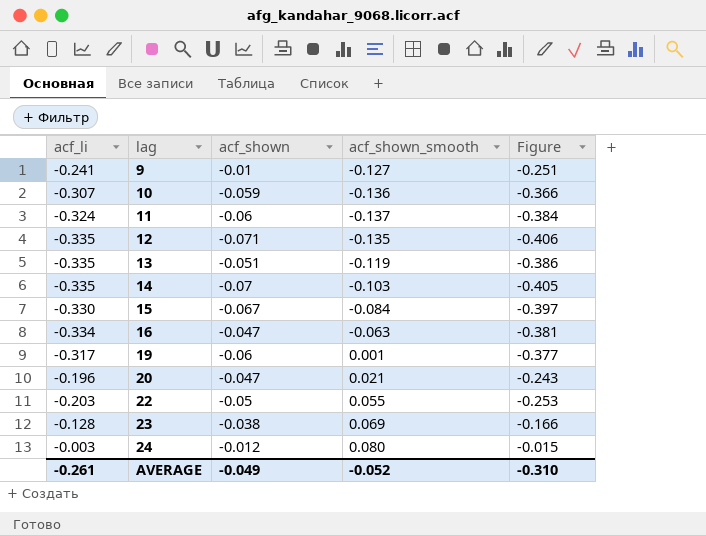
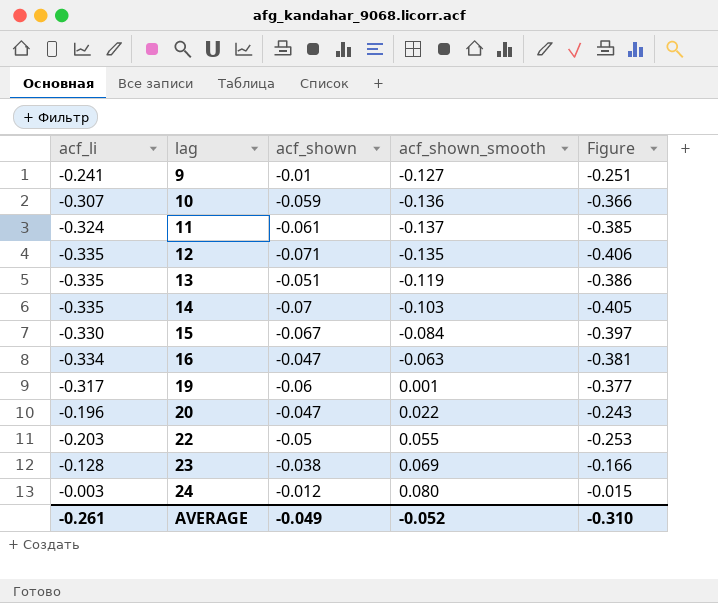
11 | acf_shown: -0.06 -> -0.061
11 | Figure: -0.384 -> -0.385
20 | acf_shown_smooth: 0.021 -> 0.022

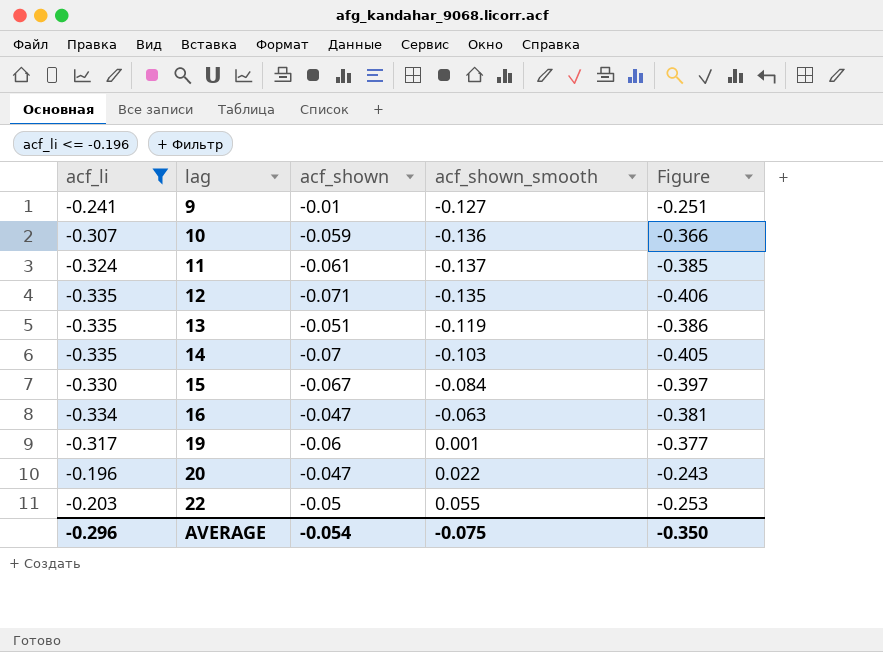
filter: none -> acf_li <= -0.196
AVERAGE | acf_li: -0.261 -> -0.296
AVERAGE | acf_shown: -0.049 -> -0.054
AVERAGE | acf_shown_smooth: -0.052 -> -0.075
AVERAGE | Figure: -0.310 -> -0.350

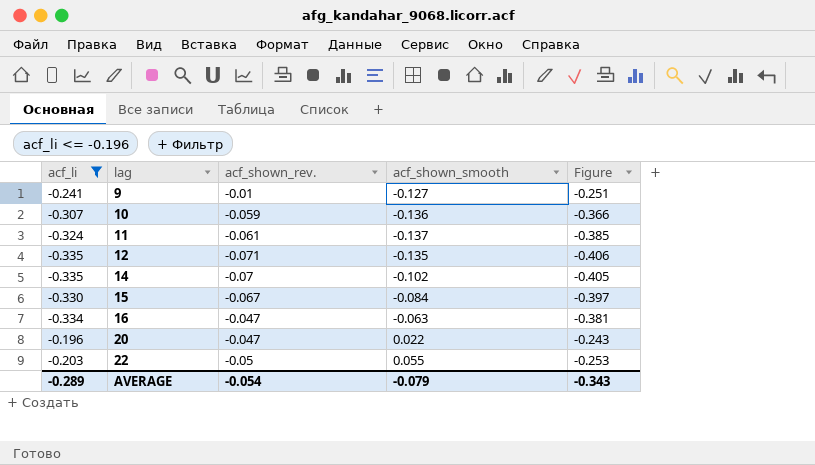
column name: acf_shown -> acf_shown_rev.
row 13: -0.335 | -0.051 | -0.119 | -0.386 -> none
row 19: -0.317 | -0.06 | 0.001 | -0.377 -> none
14 | acf_shown_smooth: -0.103 -> -0.102
AVERAGE | acf_li: -0.296 -> -0.289
AVERAGE | acf_shown_smooth: -0.075 -> -0.079
AVERAGE | Figure: -0.350 -> -0.343

